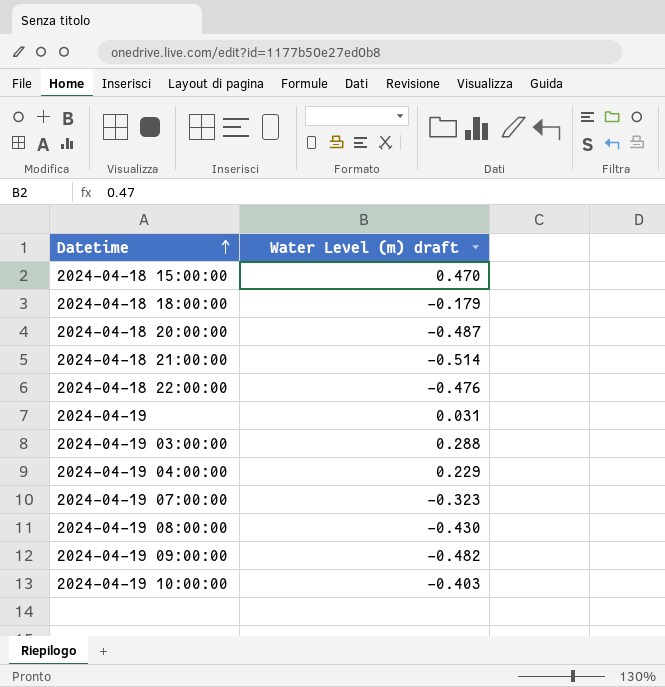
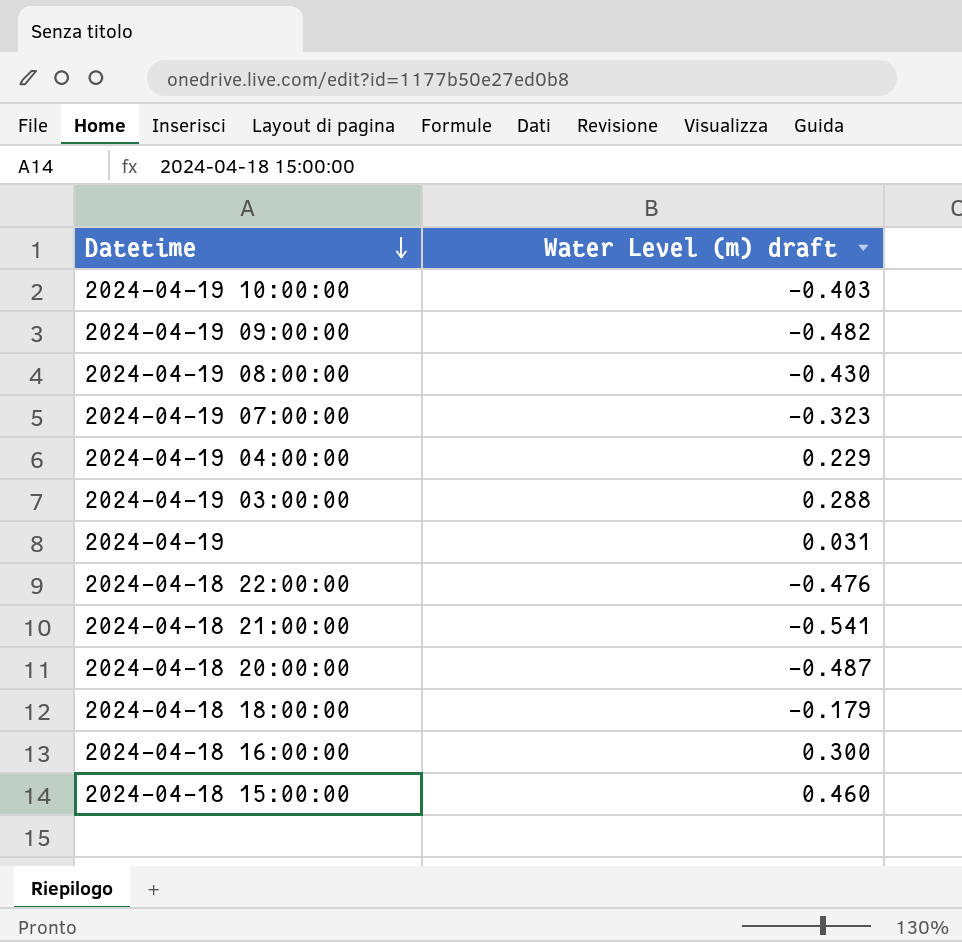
row order: Datetime ascending -> Datetime descending
2024-04-18 21:00:00 | Water Level (m) draft: -0.514 -> -0.541
row 2024-04-18 16:00:00: none -> 0.300
2024-04-18 15:00:00 | Water Level (m) draft: 0.470 -> 0.460

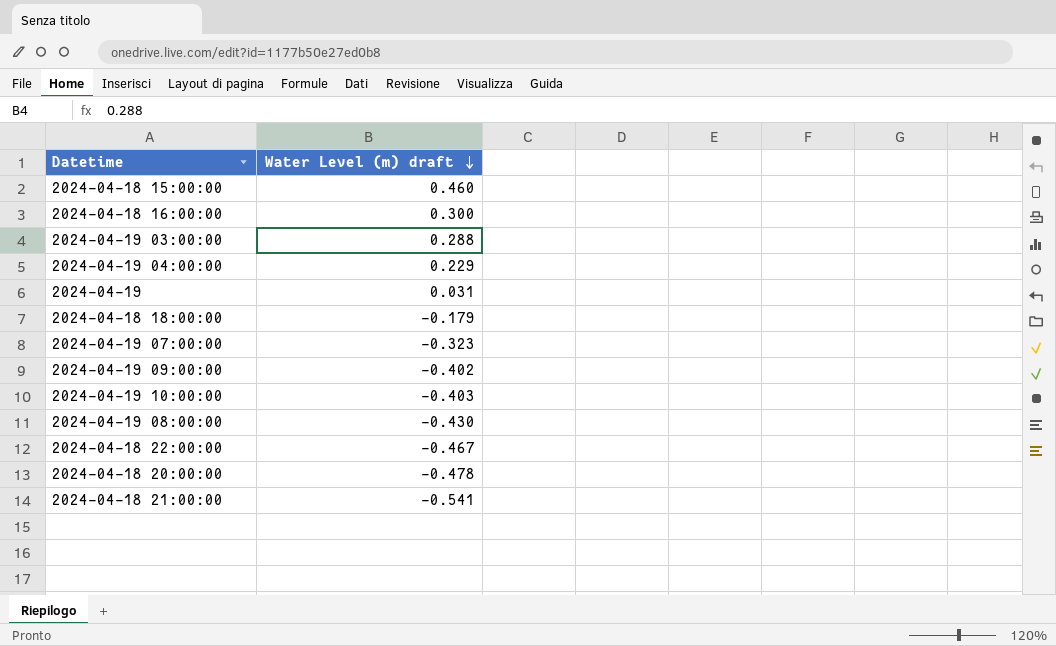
row order: Datetime descending -> Water Level (m) draft descending
2024-04-19 09:00:00 | Water Level (m) draft: -0.482 -> -0.402
2024-04-18 22:00:00 | Water Level (m) draft: -0.476 -> -0.467
2024-04-18 20:00:00 | Water Level (m) draft: -0.487 -> -0.478

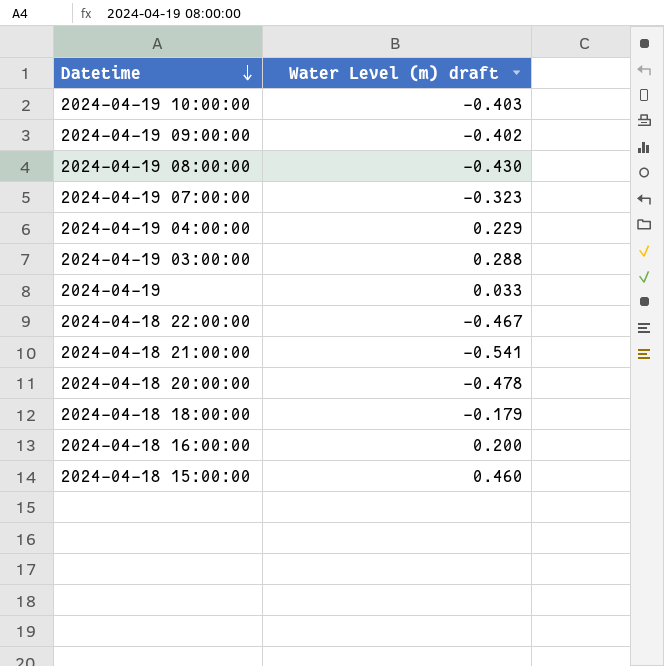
row order: Water Level (m) draft descending -> Datetime descending
2024-04-19 | Water Level (m) draft: 0.031 -> 0.033
2024-04-18 16:00:00 | Water Level (m) draft: 0.300 -> 0.200

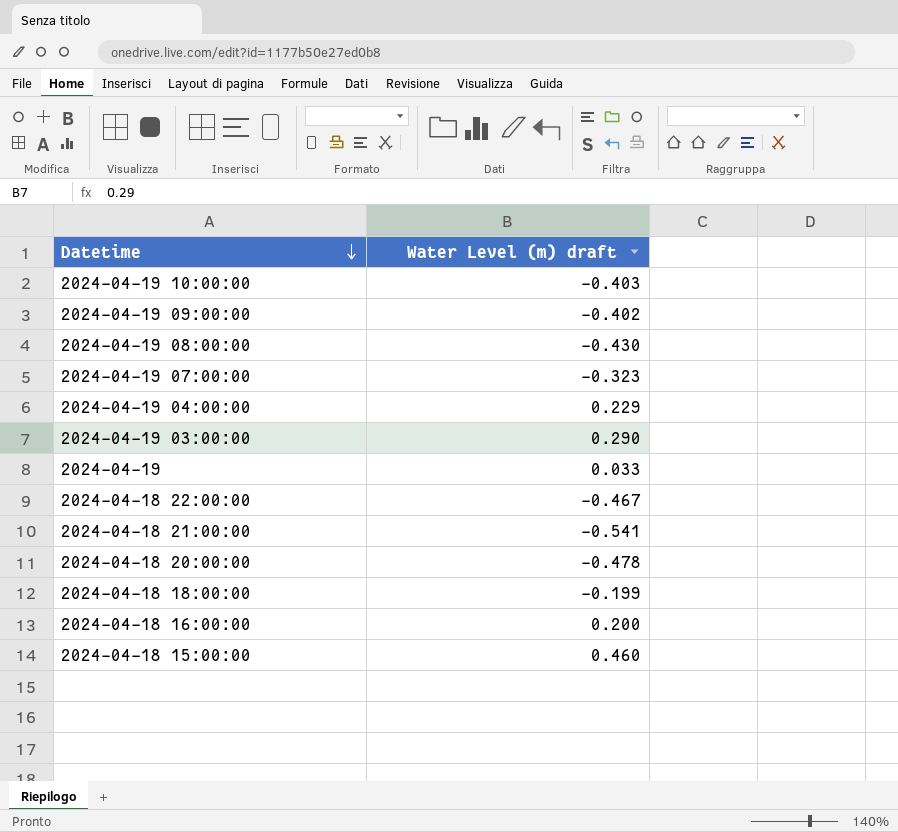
2024-04-19 03:00:00 | Water Level (m) draft: 0.288 -> 0.290
2024-04-18 18:00:00 | Water Level (m) draft: -0.179 -> -0.199

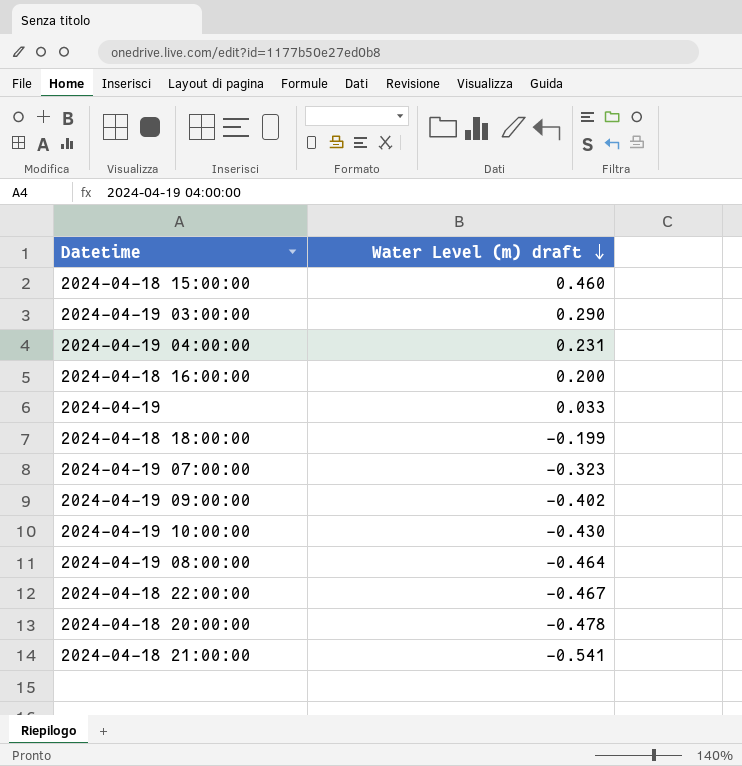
row order: Datetime descending -> Water Level (m) draft descending
2024-04-19 04:00:00 | Water Level (m) draft: 0.229 -> 0.231
2024-04-19 10:00:00 | Water Level (m) draft: -0.403 -> -0.430
2024-04-19 08:00:00 | Water Level (m) draft: -0.430 -> -0.464

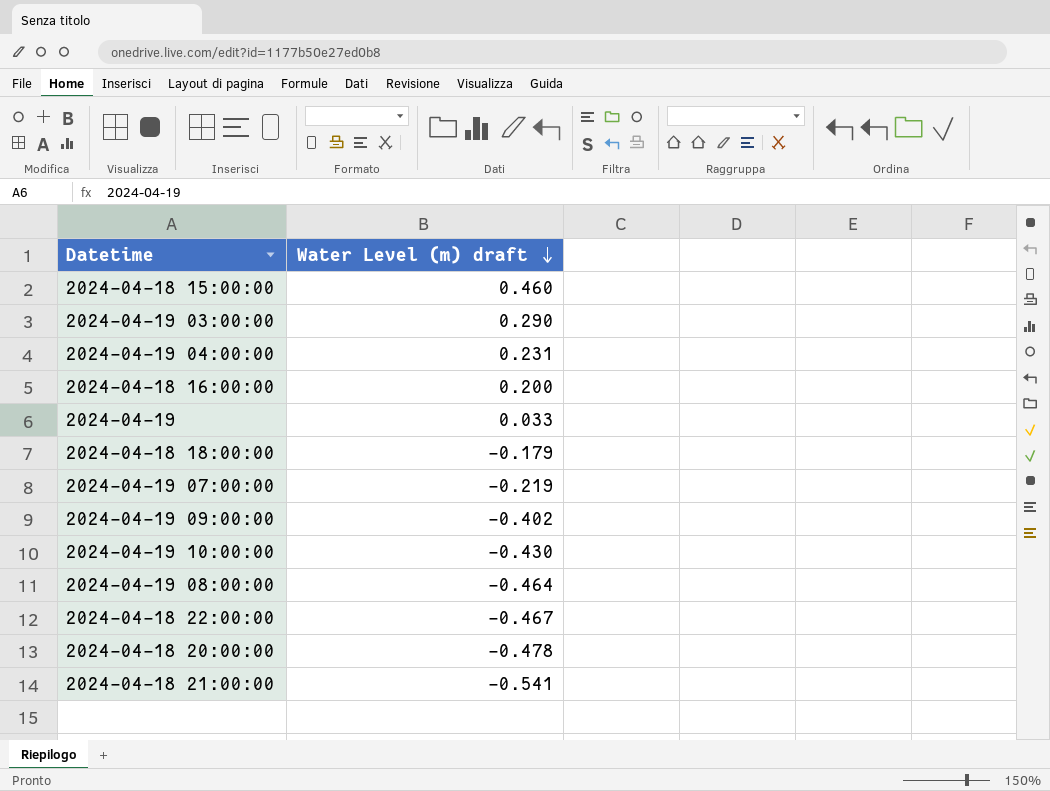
2024-04-18 18:00:00 | Water Level (m) draft: -0.199 -> -0.179
2024-04-19 07:00:00 | Water Level (m) draft: -0.323 -> -0.219

